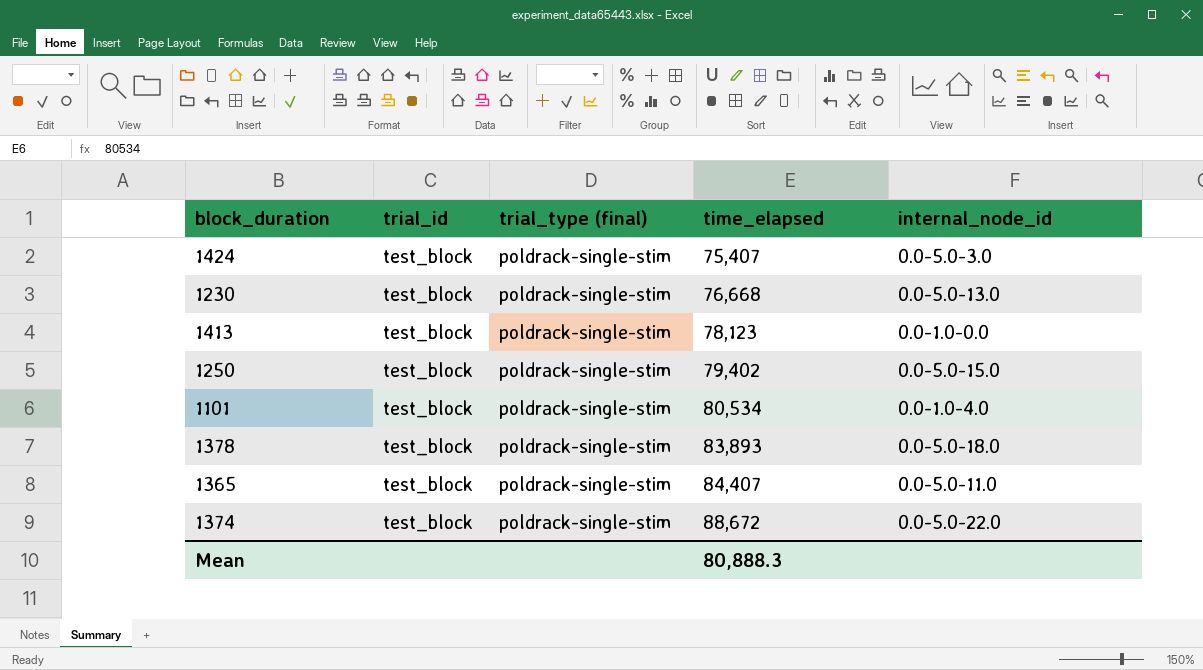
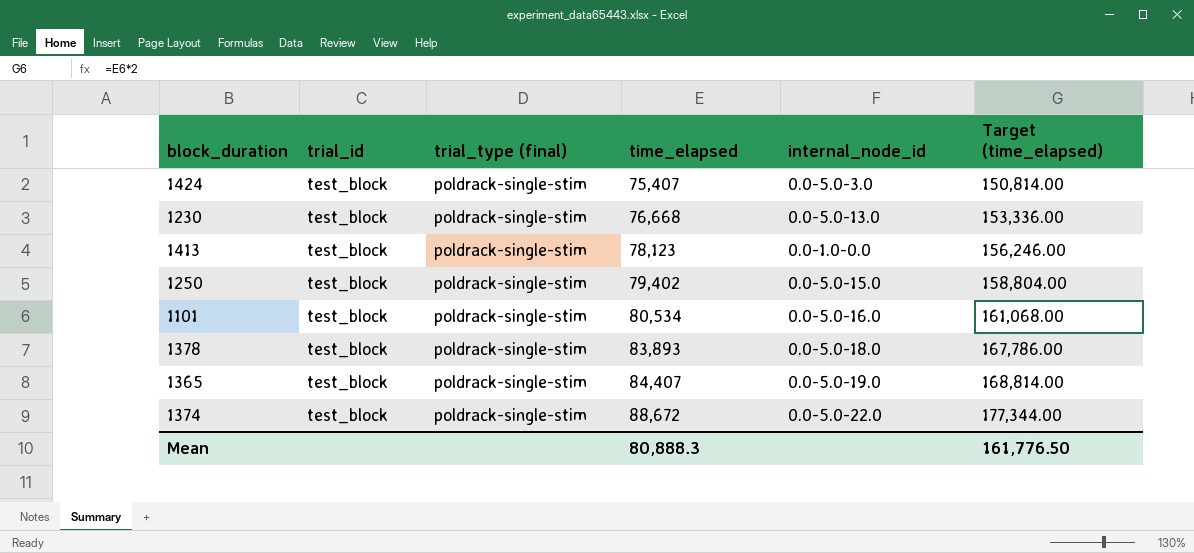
column Target (time_elapsed) | formula: none -> [time_elapsed] * 2
1101 | internal_node_id: 0.0-1.0-4.0 -> 0.0-5.0-16.0
1365 | internal_node_id: 0.0-5.0-11.0 -> 0.0-5.0-19.0

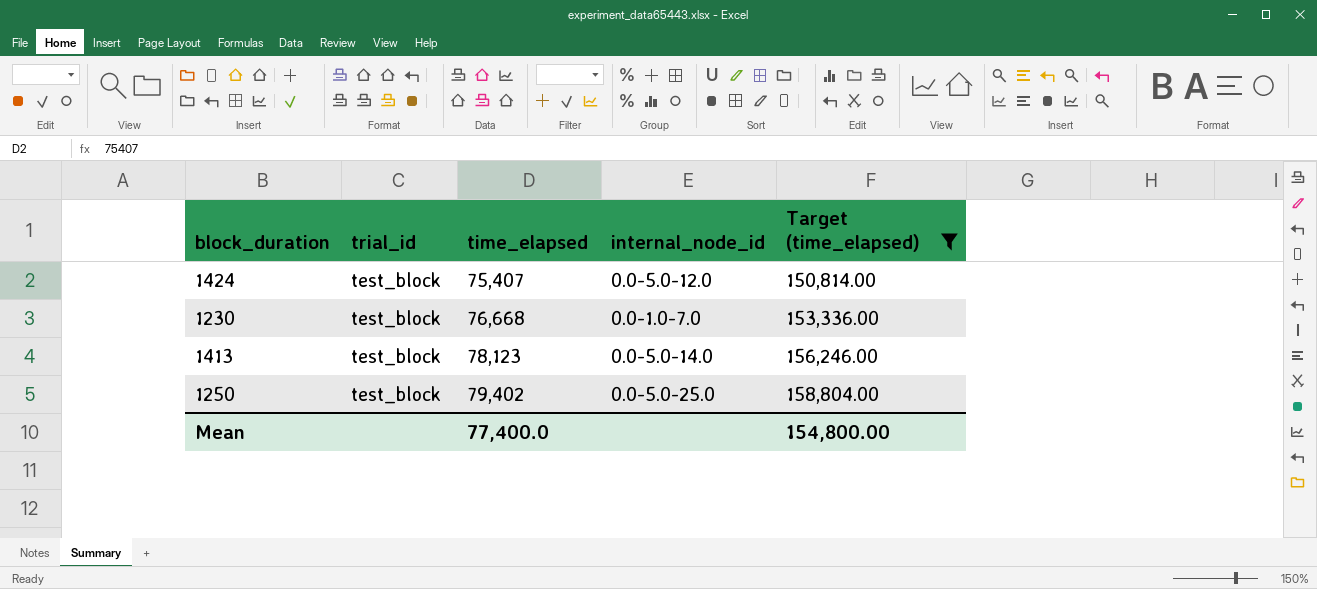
filter: none -> Target (time_elapsed) <= 158,804.00
column trial_type (final) | position: 3 -> none
1424 | internal_node_id: 0.0-5.0-3.0 -> 0.0-5.0-12.0
1230 | internal_node_id: 0.0-5.0-13.0 -> 0.0-1.0-7.0
1413 | internal_node_id: 0.0-1.0-0.0 -> 0.0-5.0-14.0
1250 | internal_node_id: 0.0-5.0-15.0 -> 0.0-5.0-25.0
Mean | time_elapsed: 80,888.3 -> 77,400.0
Mean | Target (time_elapsed): 161,776.50 -> 154,800.00

